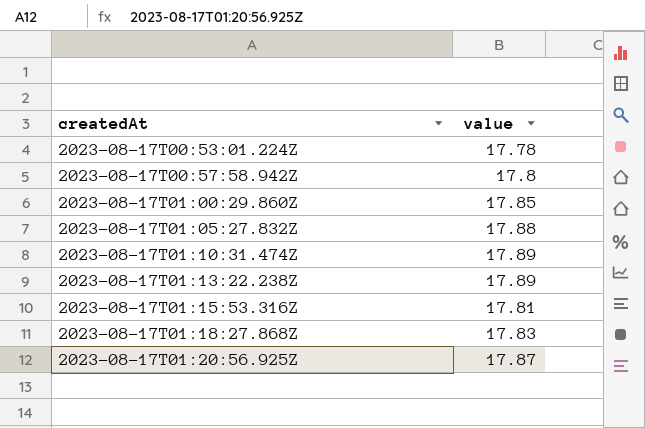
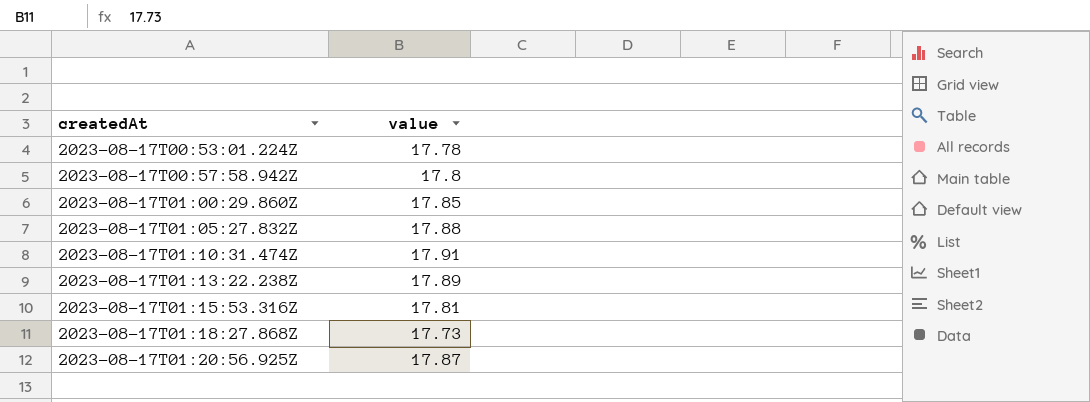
2023-08-17T01:10:31.474Z | value: 17.89 -> 17.91
2023-08-17T01:18:27.868Z | value: 17.83 -> 17.73

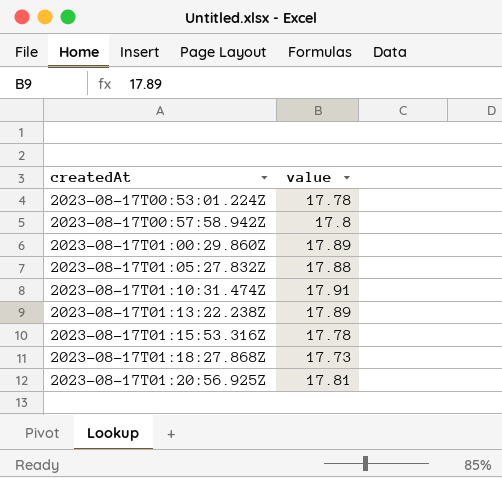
2023-08-17T01:00:29.860Z | value: 17.85 -> 17.89
2023-08-17T01:15:53.316Z | value: 17.81 -> 17.78
2023-08-17T01:20:56.925Z | value: 17.87 -> 17.81

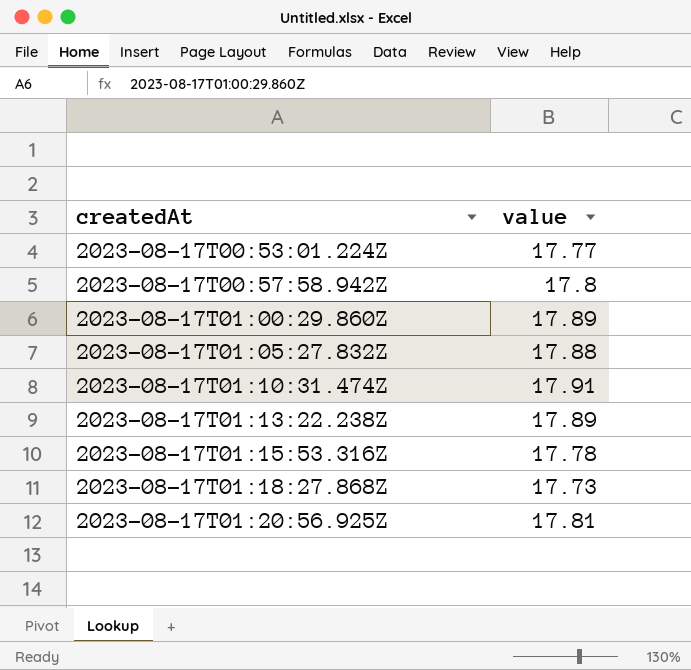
2023-08-17T00:53:01.224Z | value: 17.78 -> 17.77

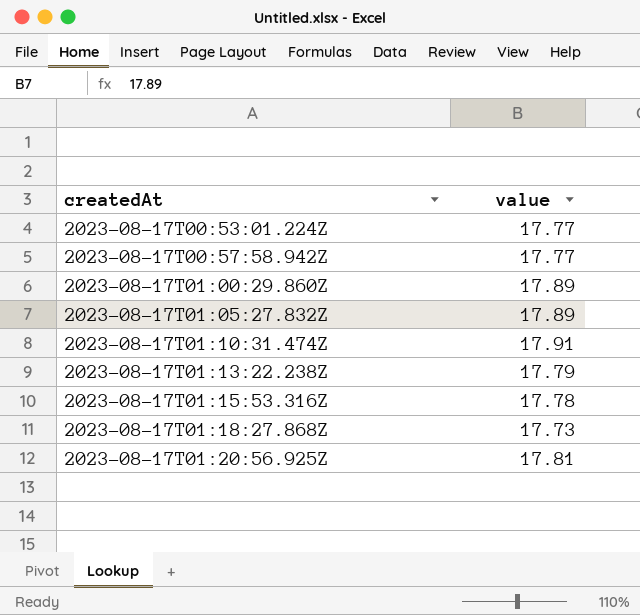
2023-08-17T00:57:58.942Z | value: 17.8 -> 17.77
2023-08-17T01:05:27.832Z | value: 17.88 -> 17.89
2023-08-17T01:13:22.238Z | value: 17.89 -> 17.79

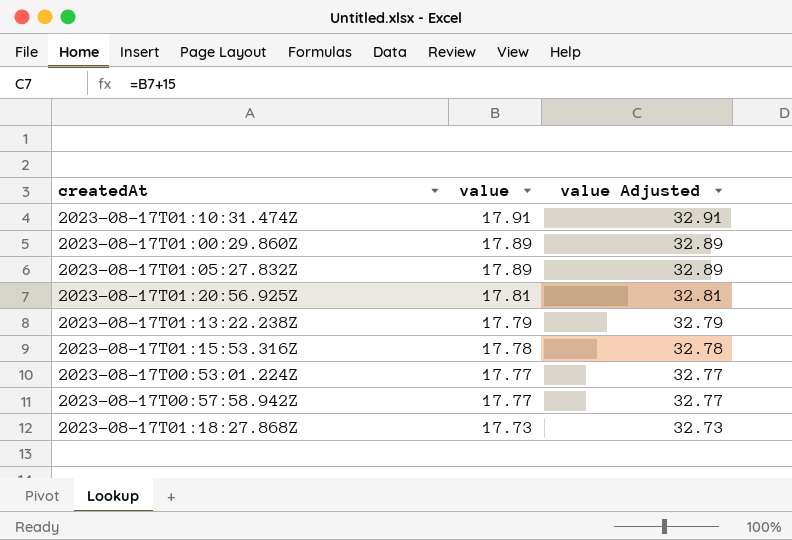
row order: createdAt ascending -> value descending
column value Adjusted | formula: none -> [value] + 15

